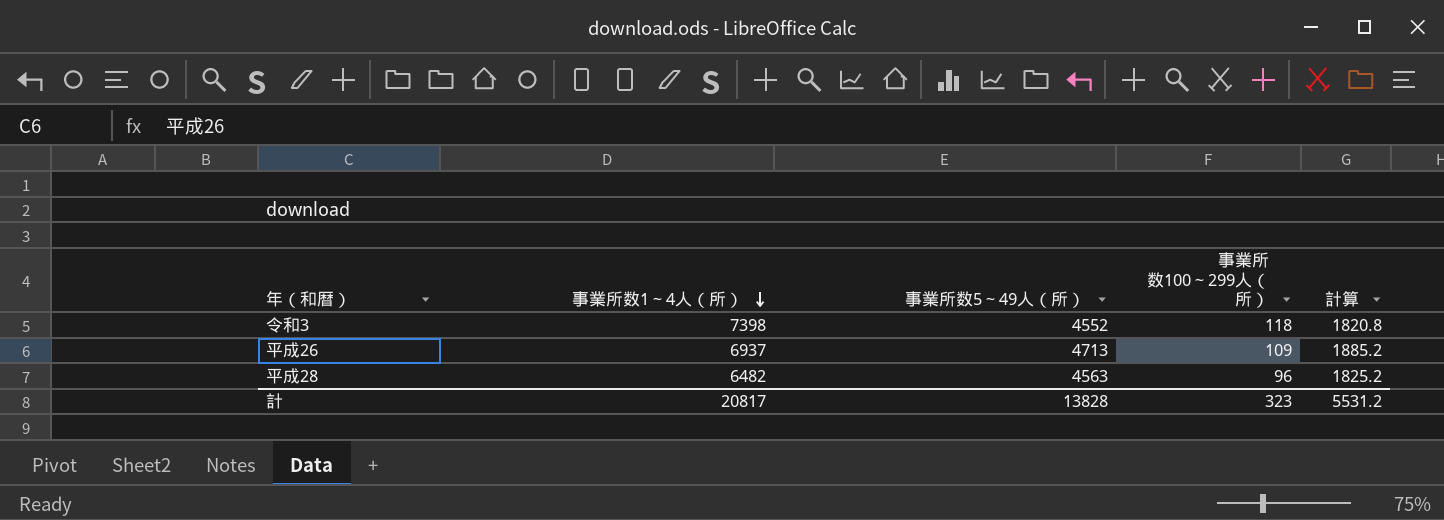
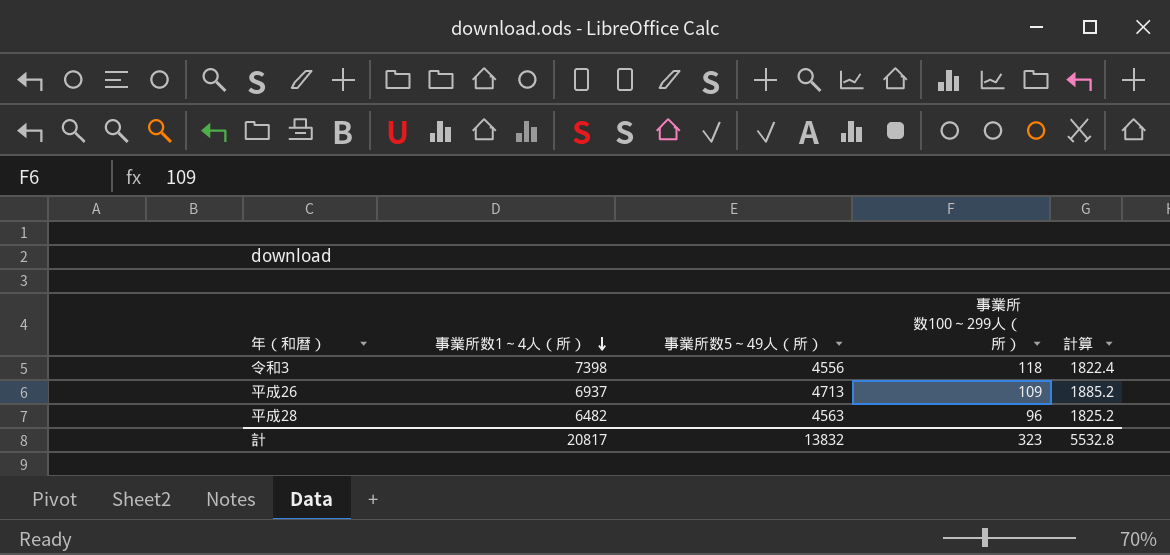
令和3 | 事業所数5～49人（所）: 4552 -> 4556
令和3 | 計算: 1820.8 -> 1822.4
計 | 事業所数5～49人（所）: 13828 -> 13832
計 | 計算: 5531.2 -> 5532.8

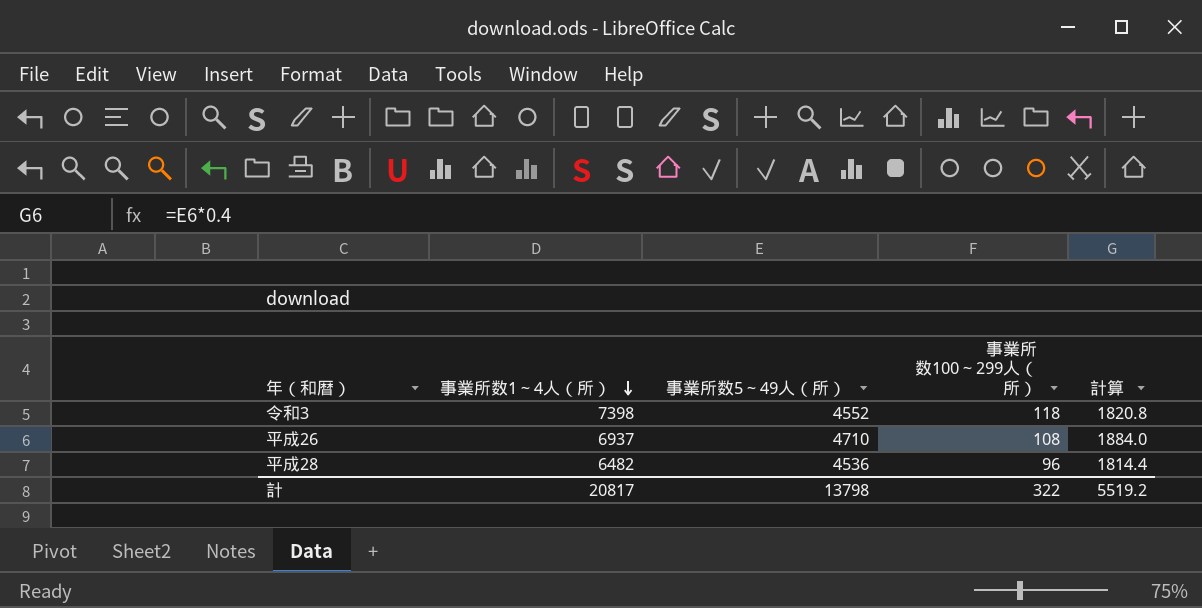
令和3 | 事業所数5～49人（所）: 4556 -> 4552
令和3 | 計算: 1822.4 -> 1820.8
平成26 | 事業所数5～49人（所）: 4713 -> 4710
平成26 | 事業所数100～299人（所）: 109 -> 108
平成26 | 計算: 1885.2 -> 1884.0
平成28 | 事業所数5～49人（所）: 4563 -> 4536
平成28 | 計算: 1825.2 -> 1814.4
計 | 事業所数5～49人（所）: 13832 -> 13798
計 | 事業所数100～299人（所）: 323 -> 322
計 | 計算: 5532.8 -> 5519.2

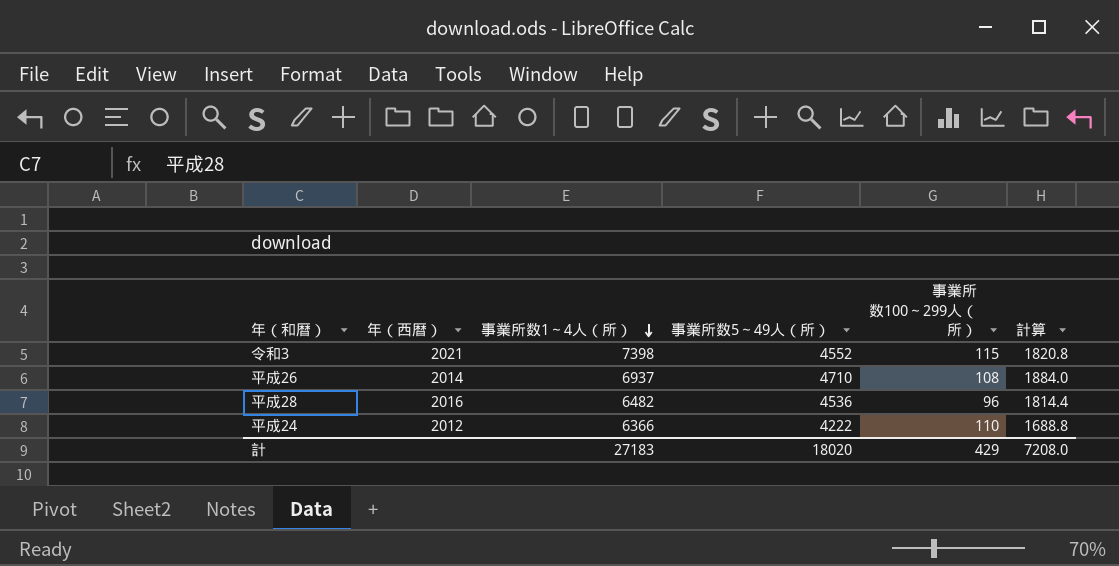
column 年（西暦） | position: none -> 2
令和3 | 事業所数100～299人（所）: 118 -> 115
row 平成24: none -> 2012 | 6366 | 4222 | 110 | 1688.8
計 | 事業所数1～4人（所）: 20817 -> 27183
計 | 事業所数5～49人（所）: 13798 -> 18020
計 | 事業所数100～299人（所）: 322 -> 429
計 | 計算: 5519.2 -> 7208.0

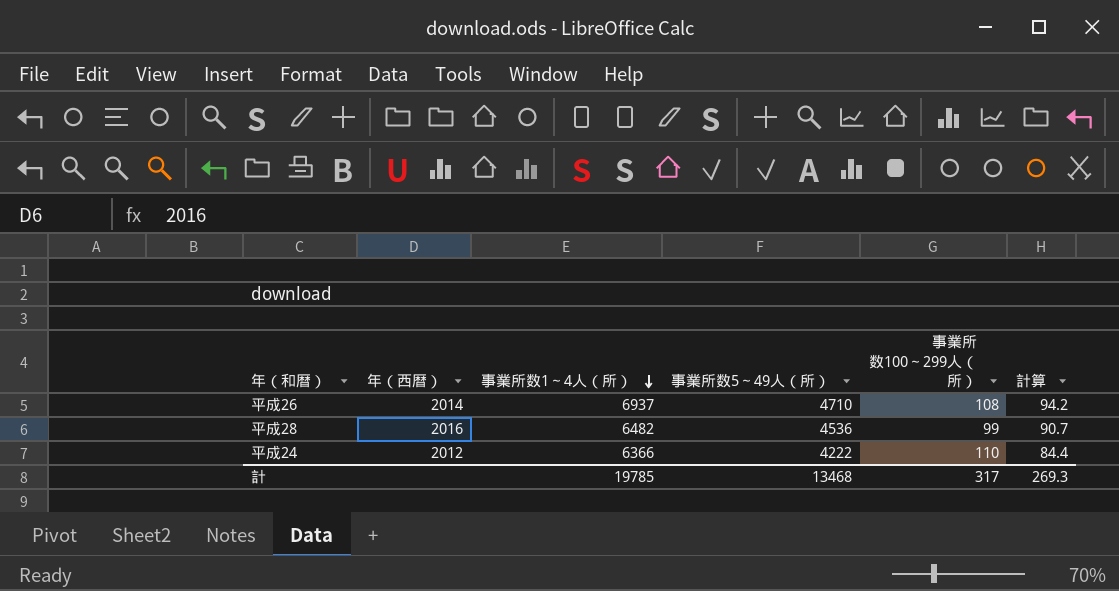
column 計算 | formula: [事業所数5～49人（所）] * 0.4 -> [事業所数5～49人（所）] * 0.02
row 令和3: 2021 | 7398 | 4552 | 115 | 1820.8 -> none
平成28 | 事業所数100～299人（所）: 96 -> 99
計 | 事業所数1～4人（所）: 27183 -> 19785
計 | 事業所数5～49人（所）: 18020 -> 13468
計 | 事業所数100～299人（所）: 429 -> 317
計 | 計算: 7208.0 -> 269.3

